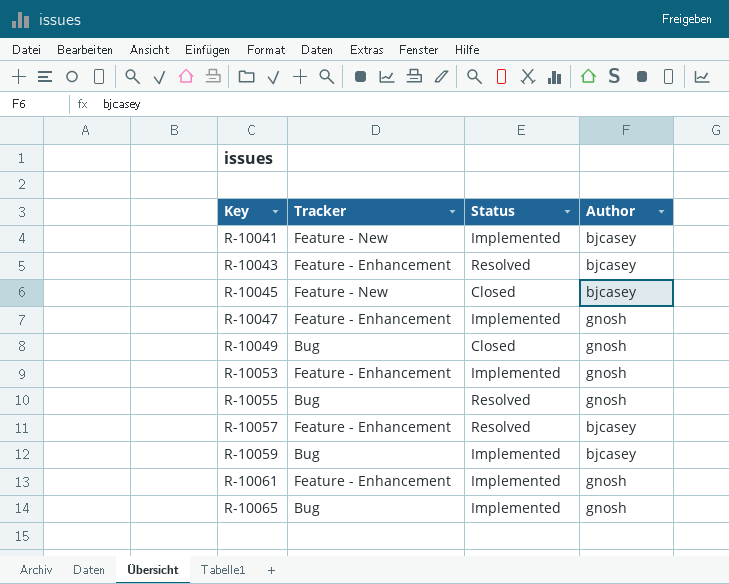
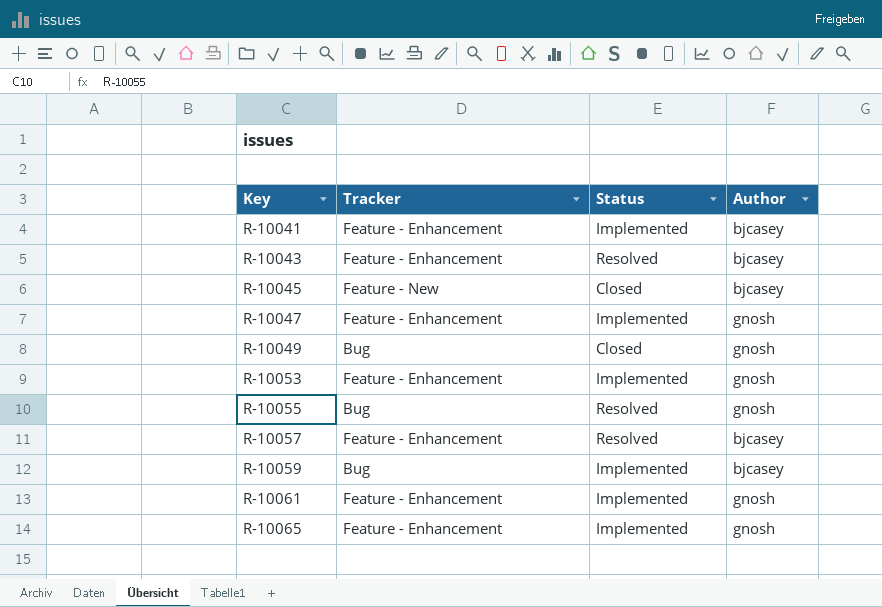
R-10041 | Tracker: Feature - New -> Feature - Enhancement
R-10065 | Tracker: Bug -> Feature - Enhancement

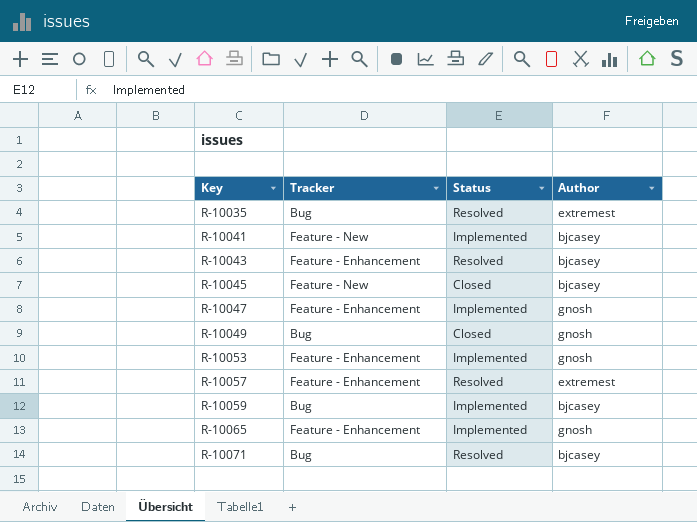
row R-10055: Bug | Resolved | gnosh -> none
row R-10061: Feature - Enhancement | Implemented | gnosh -> none
row R-10035: none -> Bug | Resolved | extremest
R-10041 | Tracker: Feature - Enhancement -> Feature - New
R-10057 | Author: bjcasey -> extremest
row R-10071: none -> Bug | Resolved | bjcasey

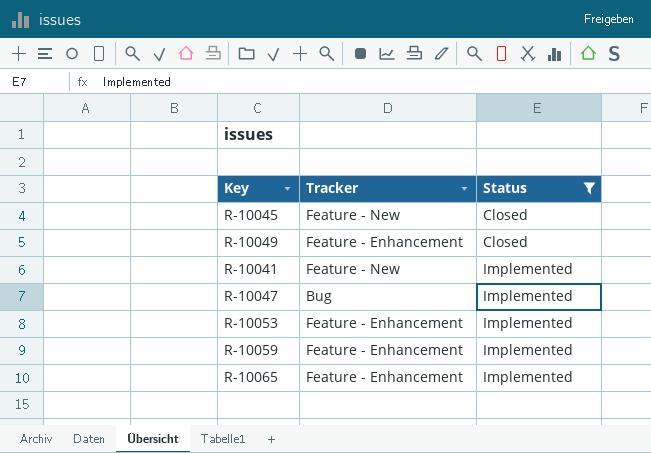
filter: none -> Status != Resolved
row order: Key ascending -> Status ascending
column Author | position: 4 -> none
R-10049 | Tracker: Bug -> Feature - Enhancement
R-10047 | Tracker: Feature - Enhancement -> Bug
R-10059 | Tracker: Bug -> Feature - Enhancement

